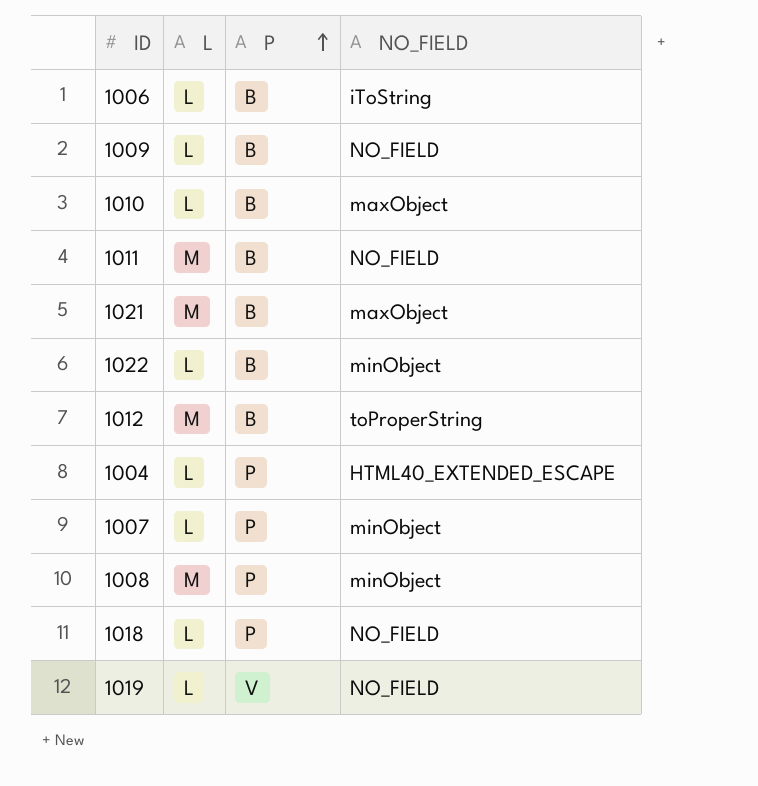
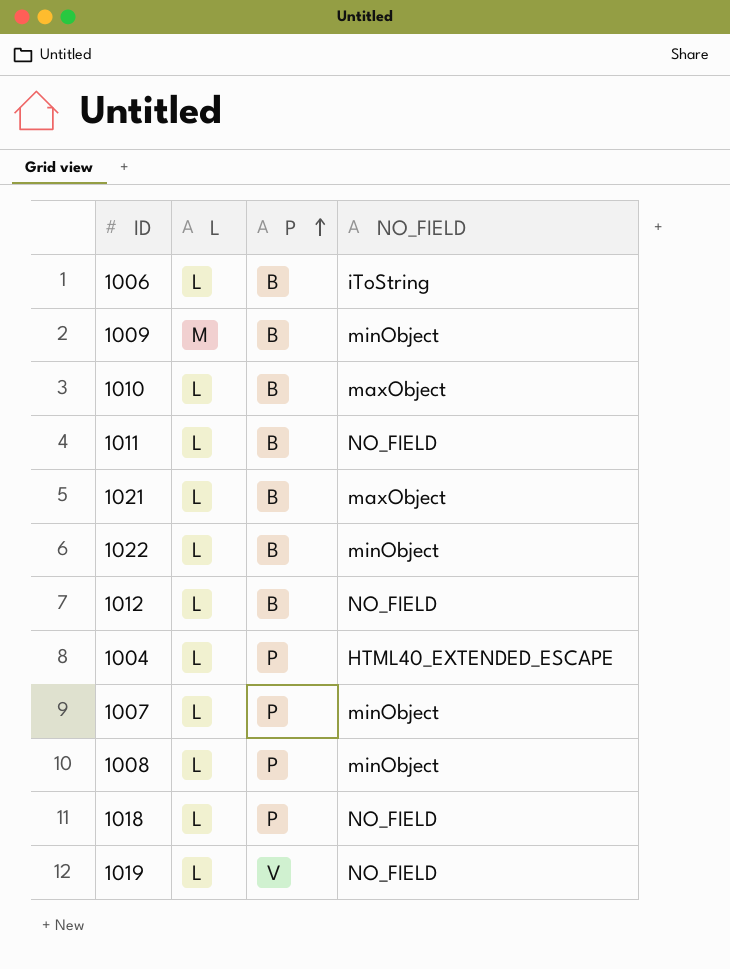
1009 | L: L -> M
1009 | NO_FIELD: NO_FIELD -> minObject
1011 | L: M -> L
1021 | L: M -> L
1012 | L: M -> L
1012 | NO_FIELD: toProperString -> NO_FIELD
1008 | L: M -> L

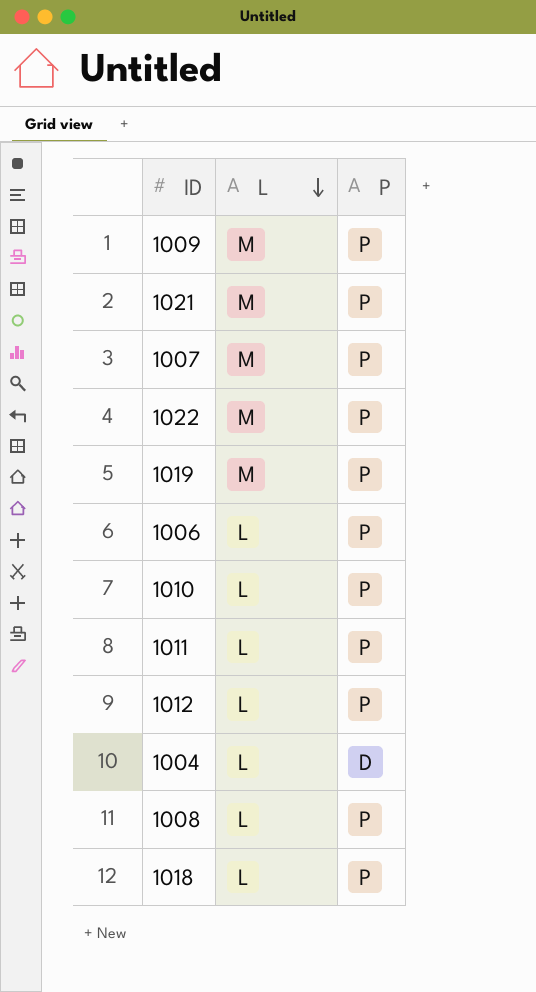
row order: P ascending -> L descending
column NO_FIELD | position: 4 -> none
1009 | P: B -> P
1021 | L: L -> M
1021 | P: B -> P
1007 | L: L -> M
1022 | L: L -> M
1022 | P: B -> P
1019 | L: L -> M
1019 | P: V -> P
1006 | P: B -> P
1010 | P: B -> P
1011 | P: B -> P
1012 | P: B -> P
1004 | P: P -> D

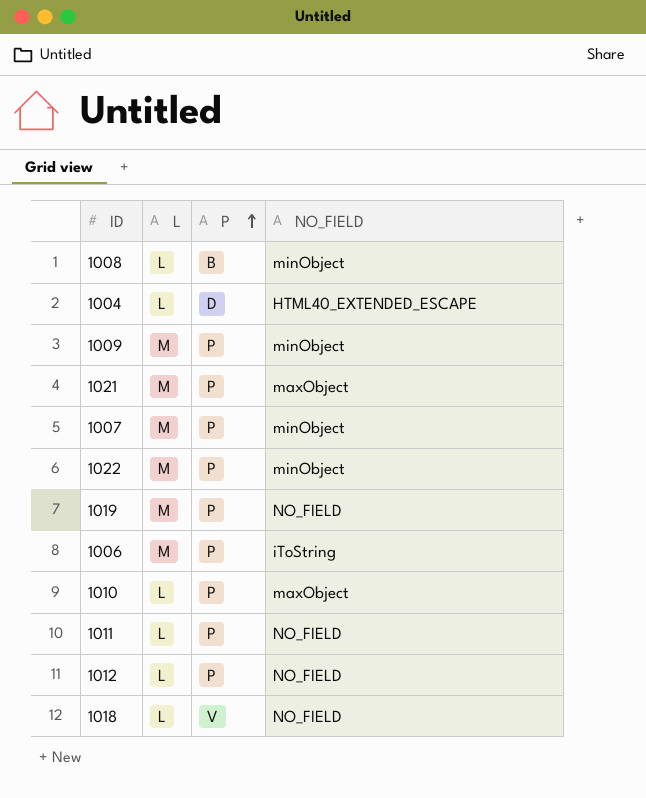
row order: L descending -> P ascending
column NO_FIELD | position: none -> 4
1008 | P: P -> B
1006 | L: L -> M
1018 | P: P -> V

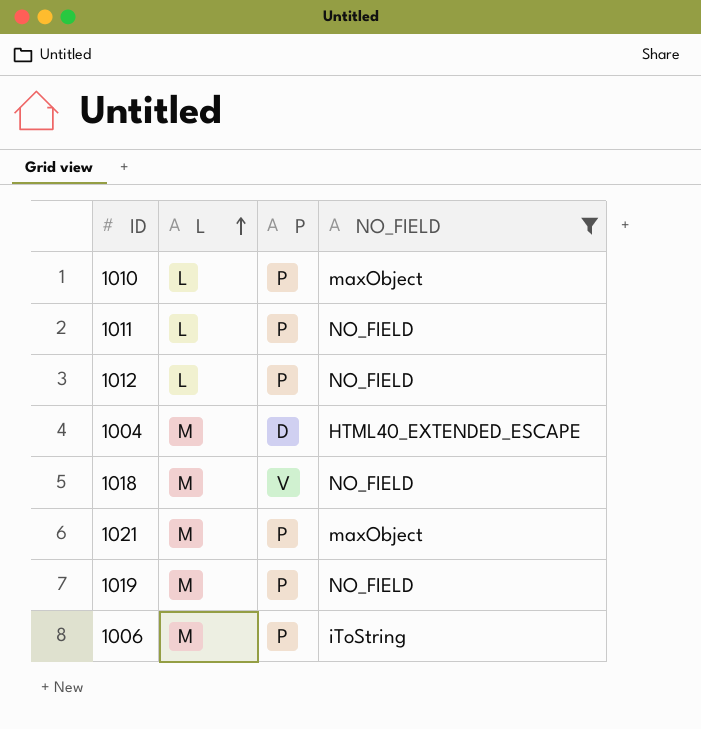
filter: none -> NO_FIELD != minObject
row order: P ascending -> L ascending
1004 | L: L -> M
1018 | L: L -> M

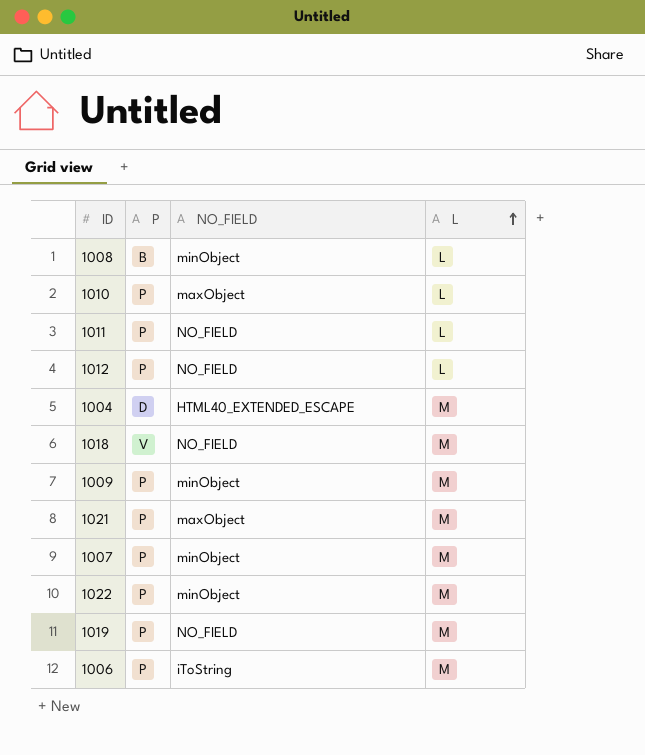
filter: NO_FIELD != minObject -> none
column L | position: 2 -> 4

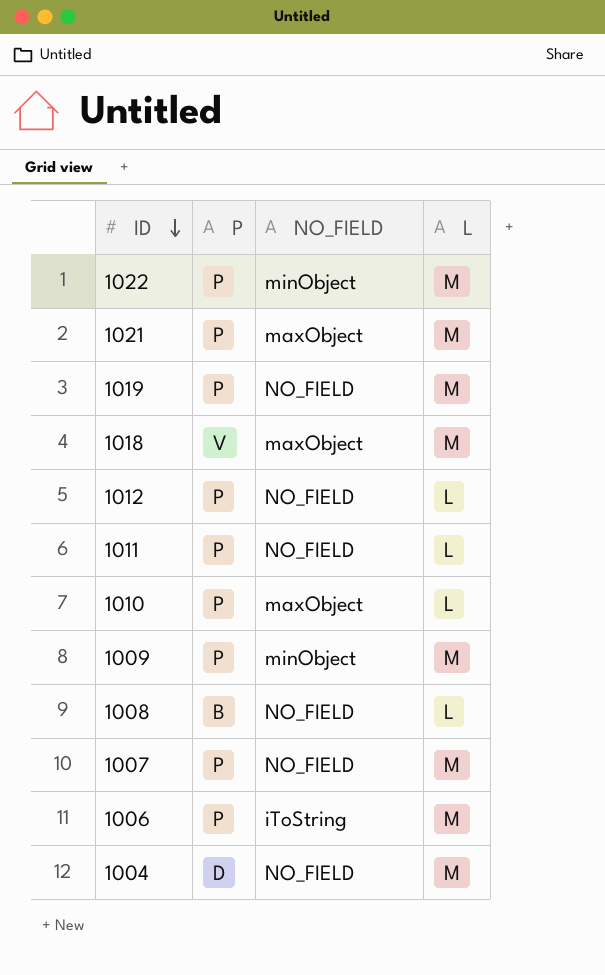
row order: L ascending -> ID descending
1018 | NO_FIELD: NO_FIELD -> maxObject
1008 | NO_FIELD: minObject -> NO_FIELD
1007 | NO_FIELD: minObject -> NO_FIELD
1004 | NO_FIELD: HTML40_EXTENDED_ESCAPE -> NO_FIELD

